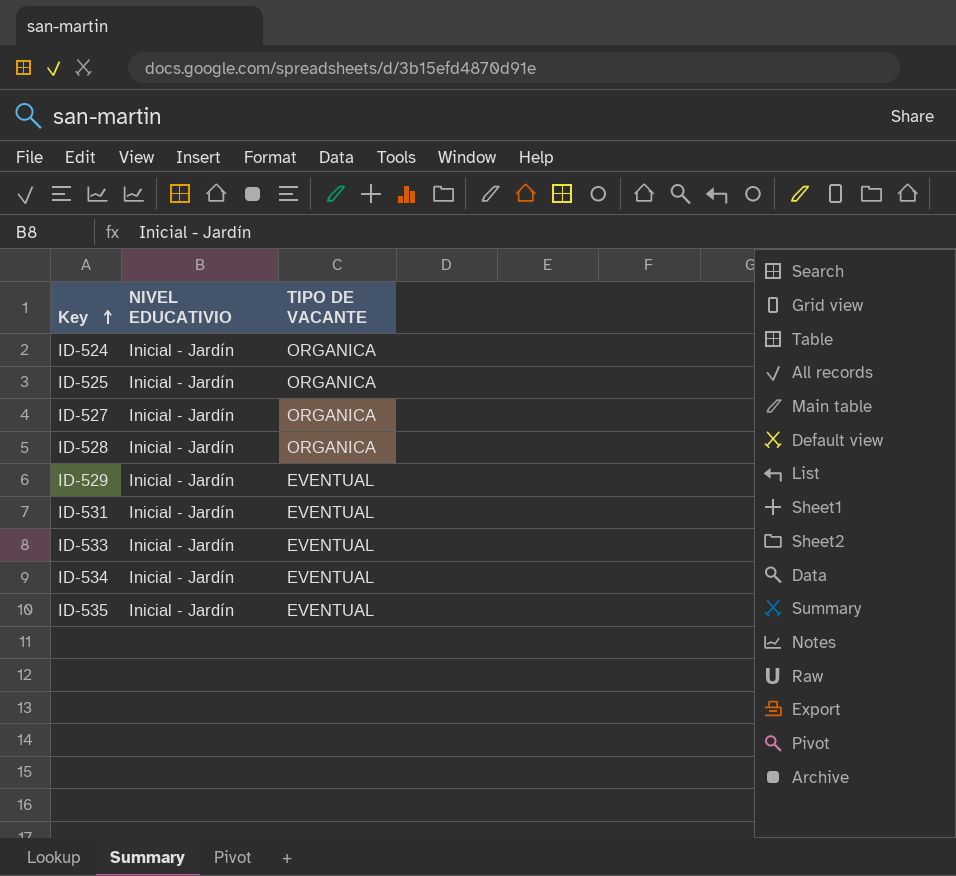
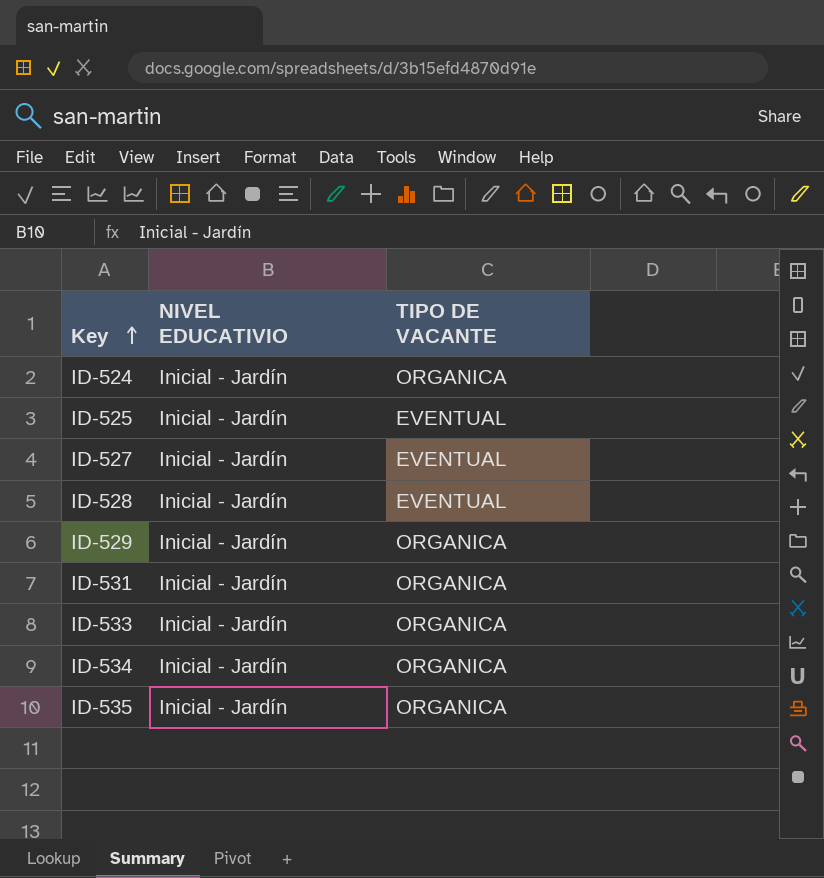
ID-525 | TIPO DE VACANTE: ORGANICA -> EVENTUAL
ID-527 | TIPO DE VACANTE: ORGANICA -> EVENTUAL
ID-528 | TIPO DE VACANTE: ORGANICA -> EVENTUAL
ID-529 | TIPO DE VACANTE: EVENTUAL -> ORGANICA
ID-531 | TIPO DE VACANTE: EVENTUAL -> ORGANICA
ID-533 | TIPO DE VACANTE: EVENTUAL -> ORGANICA
ID-534 | TIPO DE VACANTE: EVENTUAL -> ORGANICA
ID-535 | TIPO DE VACANTE: EVENTUAL -> ORGANICA

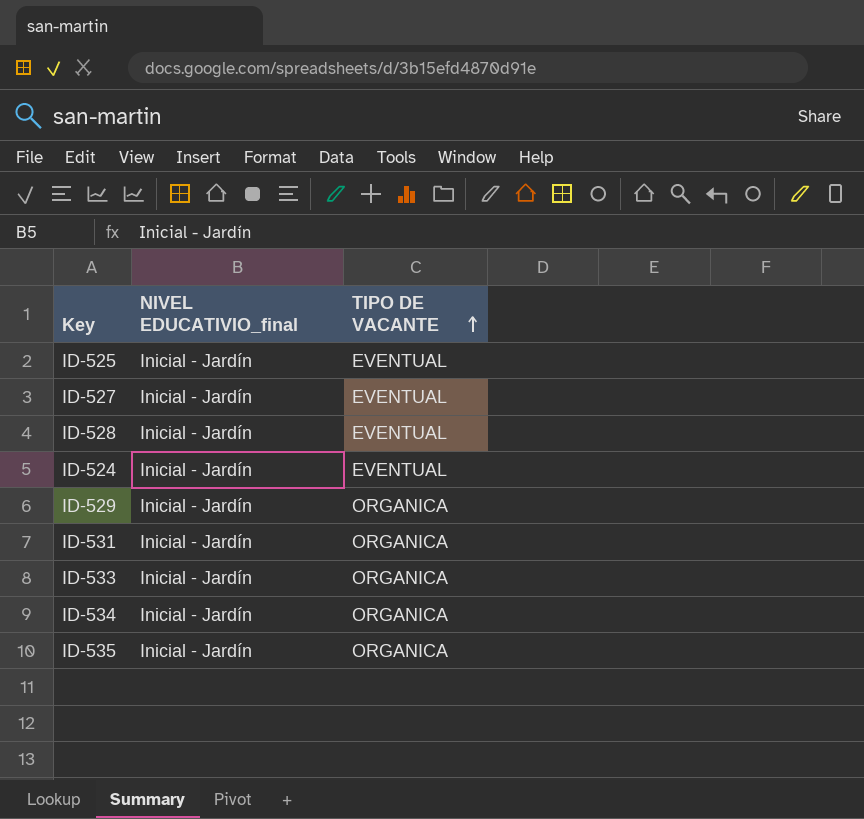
row order: Key ascending -> TIPO DE VACANTE ascending
column name: NIVEL EDUCATIVIO -> NIVEL EDUCATIVIO_final
ID-524 | TIPO DE VACANTE: ORGANICA -> EVENTUAL

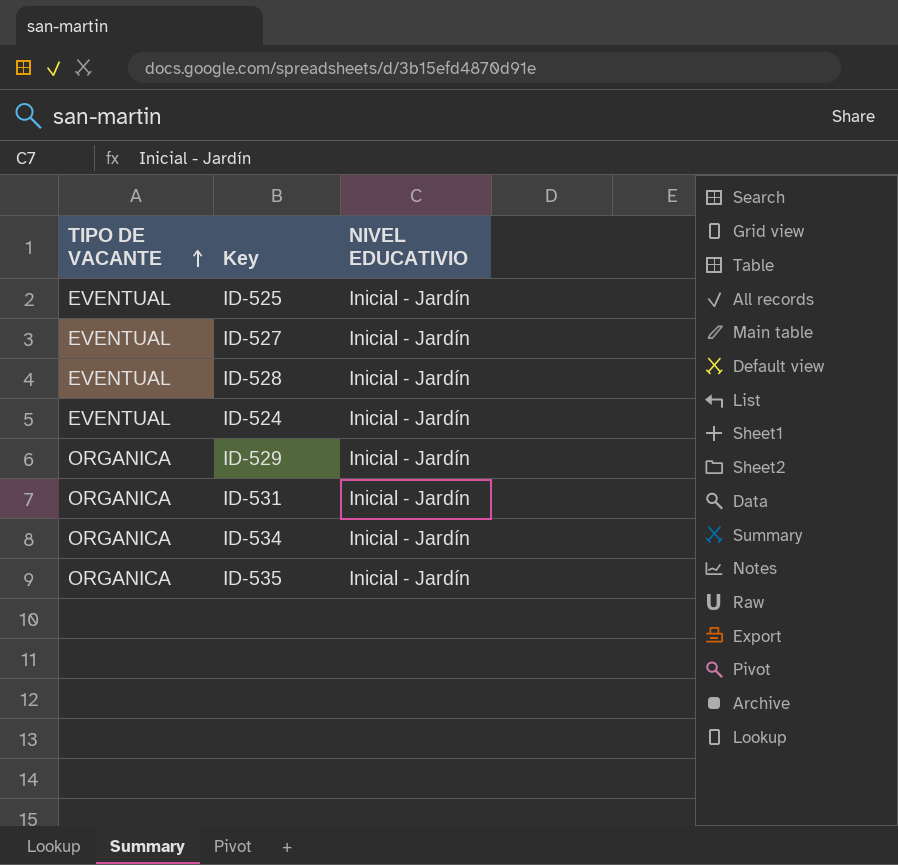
column TIPO DE VACANTE | position: 3 -> 1
column name: NIVEL EDUCATIVIO_final -> NIVEL EDUCATIVIO
row ID-533: Inicial - Jardín | ORGANICA -> none

